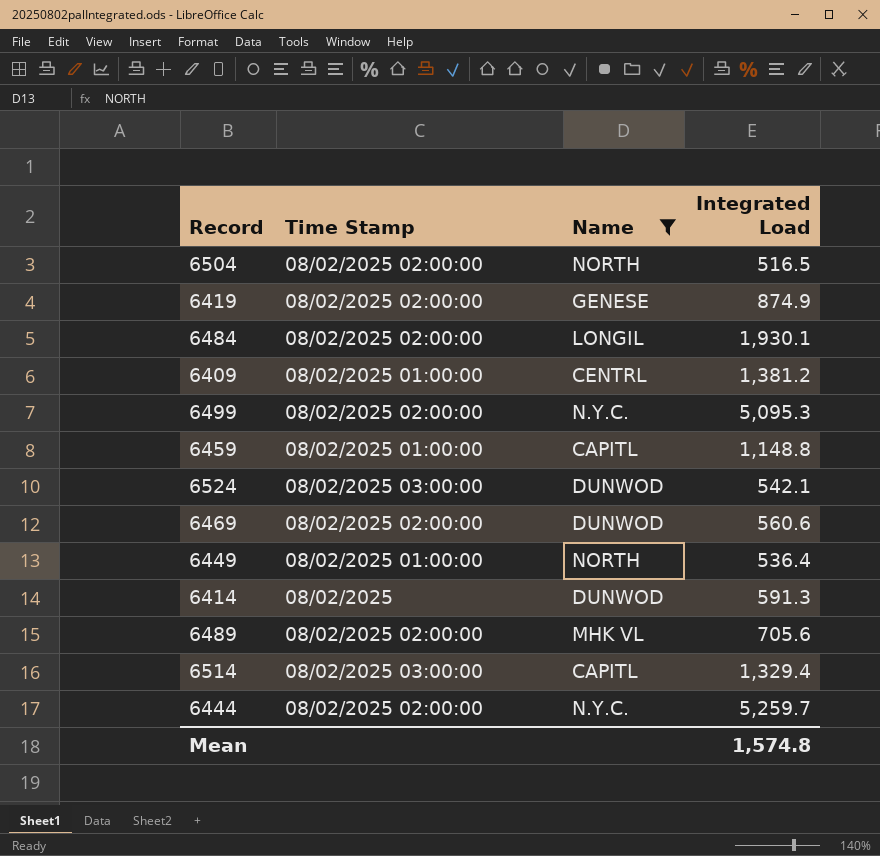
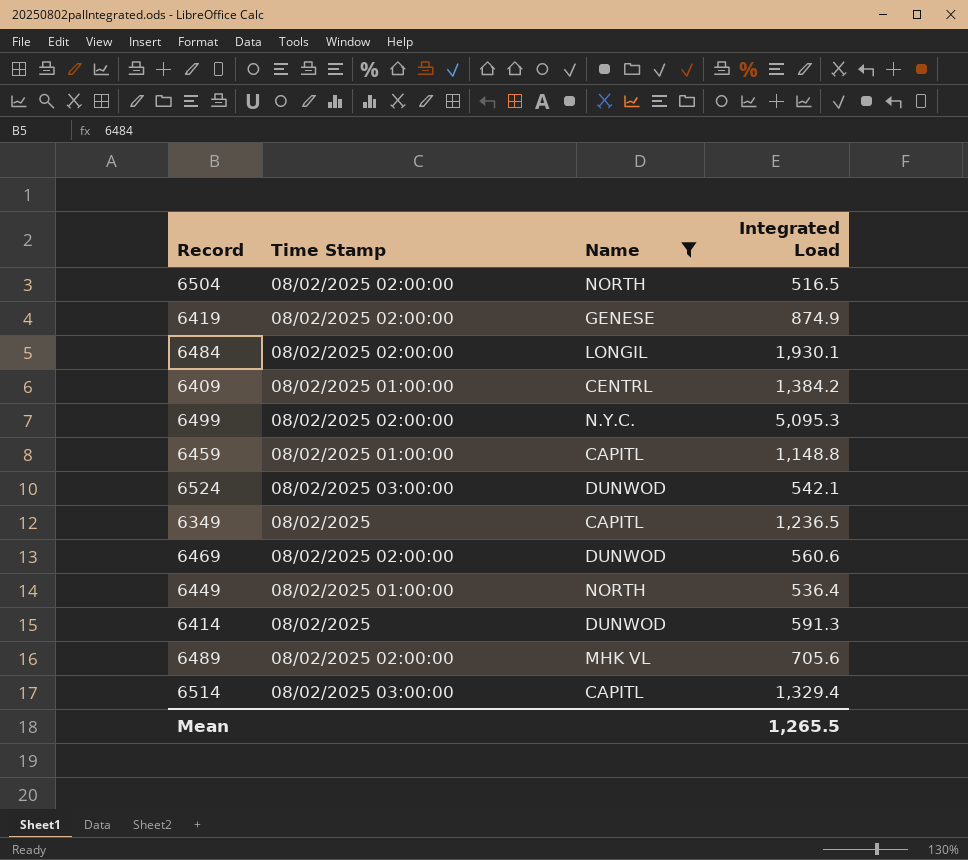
row 6444: 08/02/2025 02:00:00 | N.Y.C. | 5,259.7 -> none
6409 | Integrated Load: 1,381.2 -> 1,384.2
row 6349: none -> 08/02/2025 | CAPITL | 1,236.5
Mean | Integrated Load: 1,574.8 -> 1,265.5

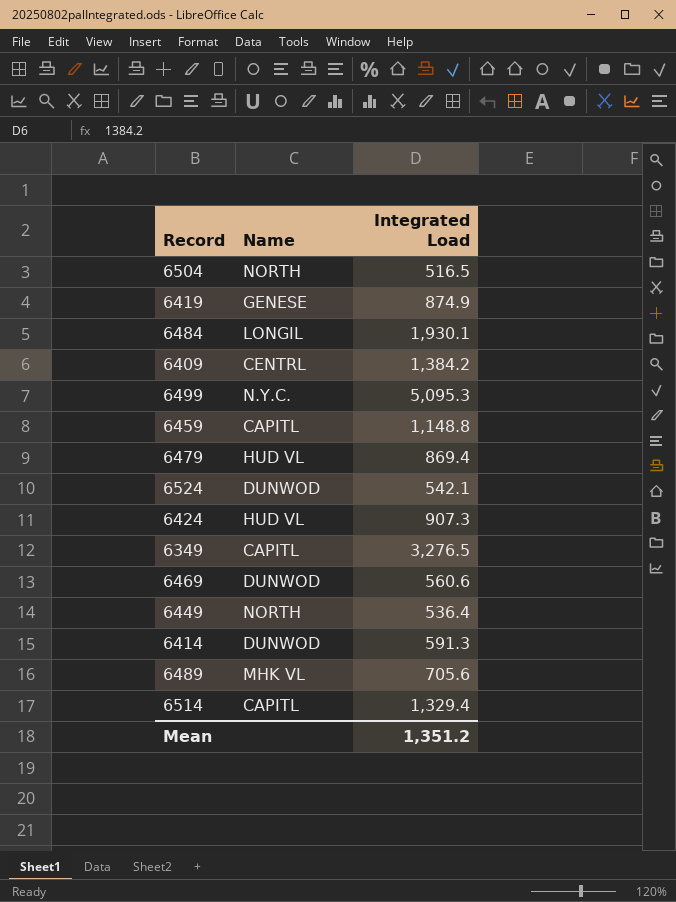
filter: Name != HUD VL -> none
column Time Stamp | position: 2 -> none
6349 | Integrated Load: 1,236.5 -> 3,276.5
Mean | Integrated Load: 1,265.5 -> 1,351.2

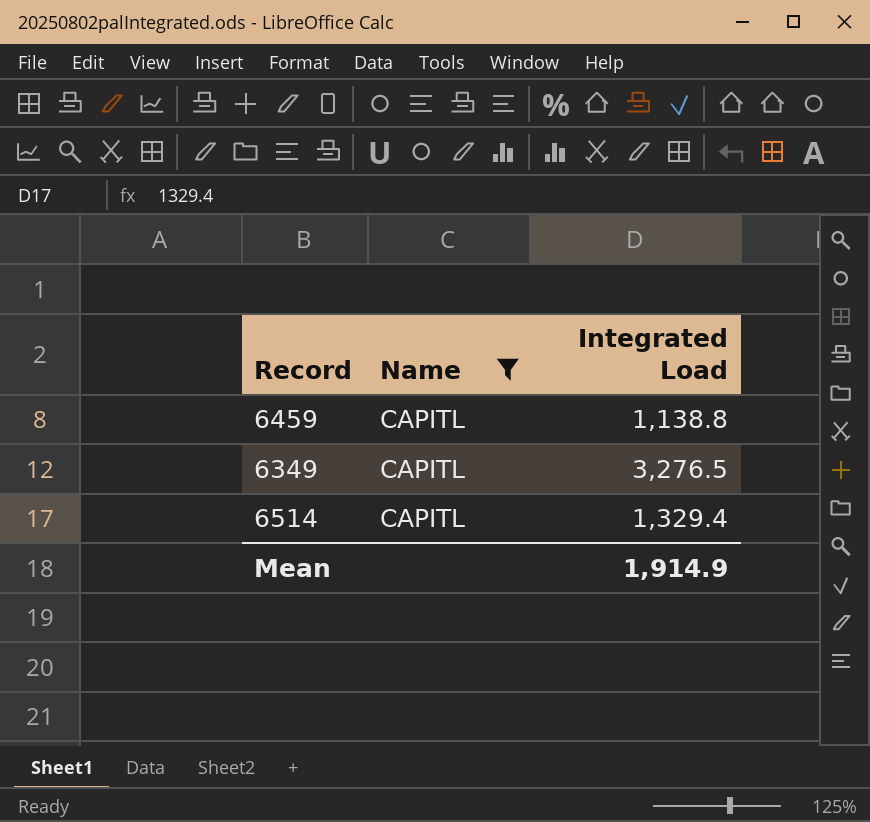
filter: none -> Name = CAPITL
6459 | Integrated Load: 1,148.8 -> 1,138.8
Mean | Integrated Load: 1,351.2 -> 1,914.9

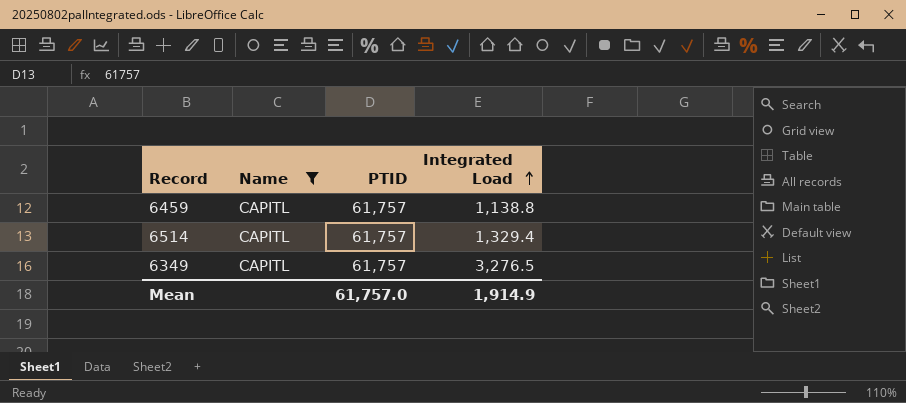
row order: none -> Integrated Load ascending
column PTID | position: none -> 3

